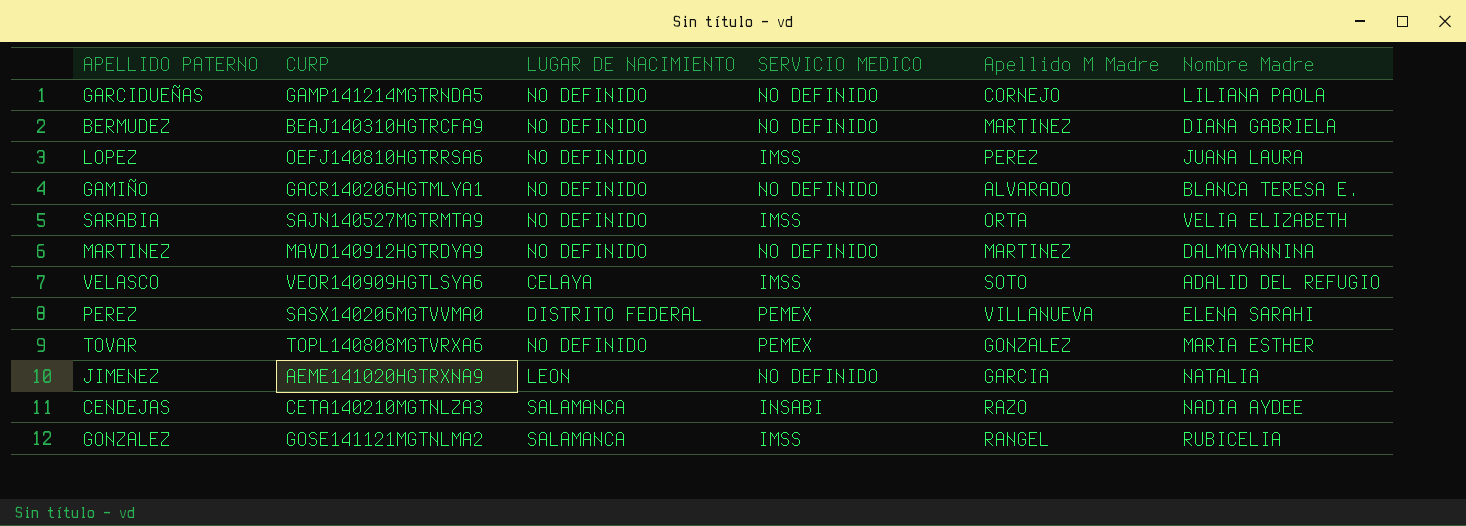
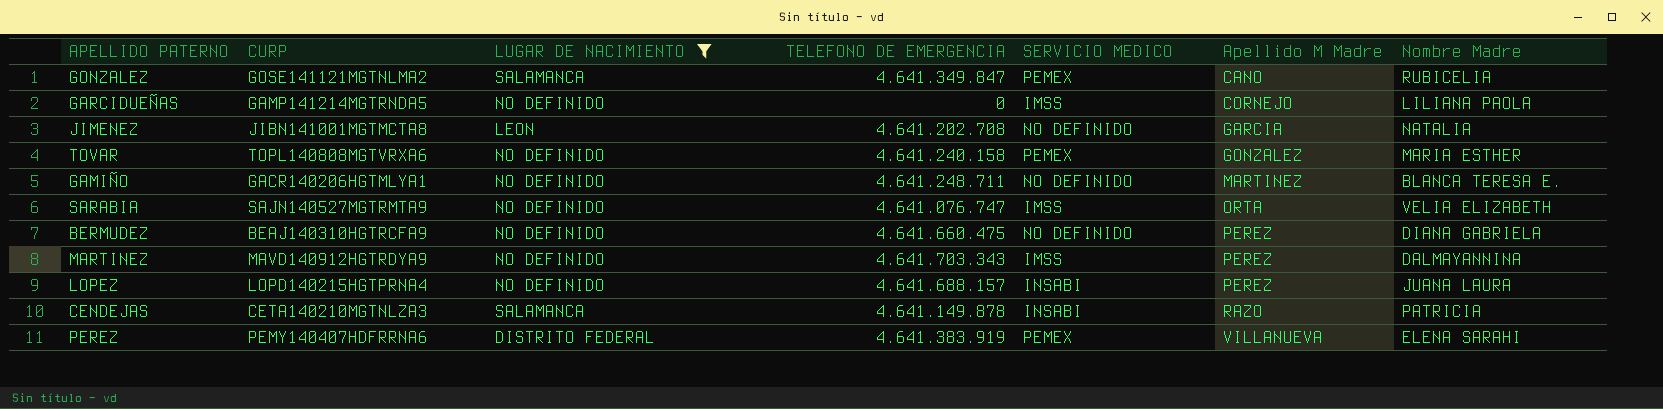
filter: none -> LUGAR DE NACIMIENTO != CELAYA
row order: none -> Apellido M Madre ascending
column TELEFONO DE EMERGENCIA | position: none -> 4
GONZALEZ | SERVICIO MEDICO: IMSS -> PEMEX
GONZALEZ | Apellido M Madre: RANGEL -> CANO
GARCIDUEÑAS | SERVICIO MEDICO: NO DEFINIDO -> IMSS
JIMENEZ | CURP: AEME141020HGTRXNA9 -> JIBN141001MGTMCTA8
GAMIÑO | Apellido M Madre: ALVARADO -> MARTINEZ
BERMUDEZ | Apellido M Madre: MARTINEZ -> PEREZ
MARTINEZ | SERVICIO MEDICO: NO DEFINIDO -> IMSS
MARTINEZ | Apellido M Madre: MARTINEZ -> PEREZ
LOPEZ | CURP: OEFJ140810HGTRRSA6 -> LOPD140215HGTPRNA4
LOPEZ | SERVICIO MEDICO: IMSS -> INSABI
CENDEJAS | Nombre Madre: NADIA AYDEE -> PATRICIA
PEREZ | CURP: SASX140206MGTVVMA0 -> PEMY140407HDFRRNA6

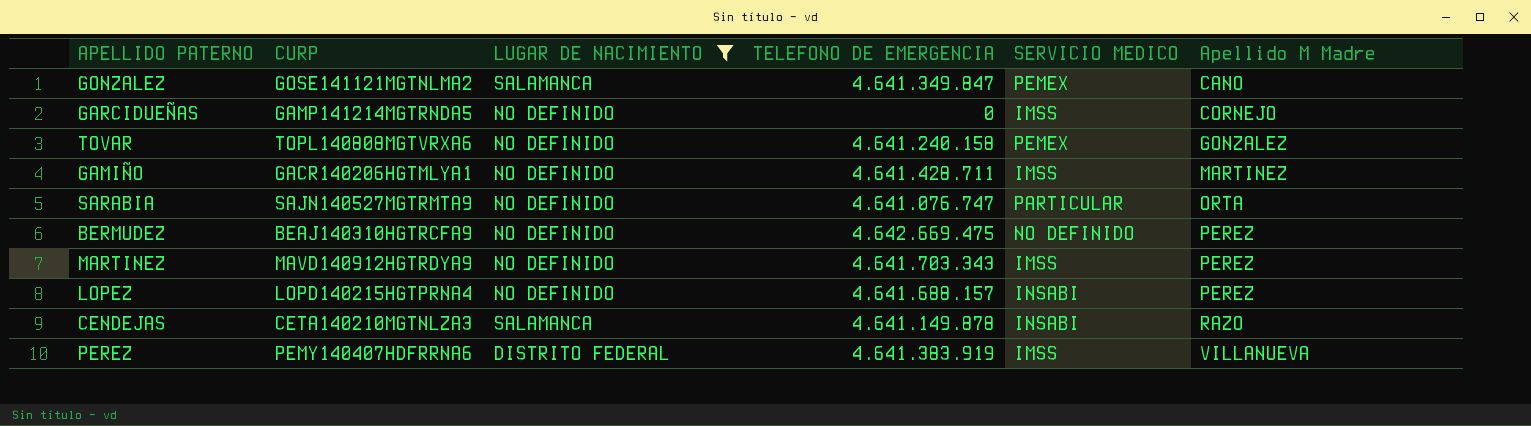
column Nombre Madre | position: 7 -> none
row JIMENEZ: JIBN141001MGTMCTA8 | LEON | 4.641.202.708 | NO DEFINIDO | GARCIA | NATALIA -> none
GAMIÑO | TELEFONO DE EMERGENCIA: 4.641.248.711 -> 4.641.428.711
GAMIÑO | SERVICIO MEDICO: NO DEFINIDO -> IMSS
SARABIA | SERVICIO MEDICO: IMSS -> PARTICULAR
BERMUDEZ | TELEFONO DE EMERGENCIA: 4.641.660.475 -> 4.642.669.475
PEREZ | SERVICIO MEDICO: PEMEX -> IMSS

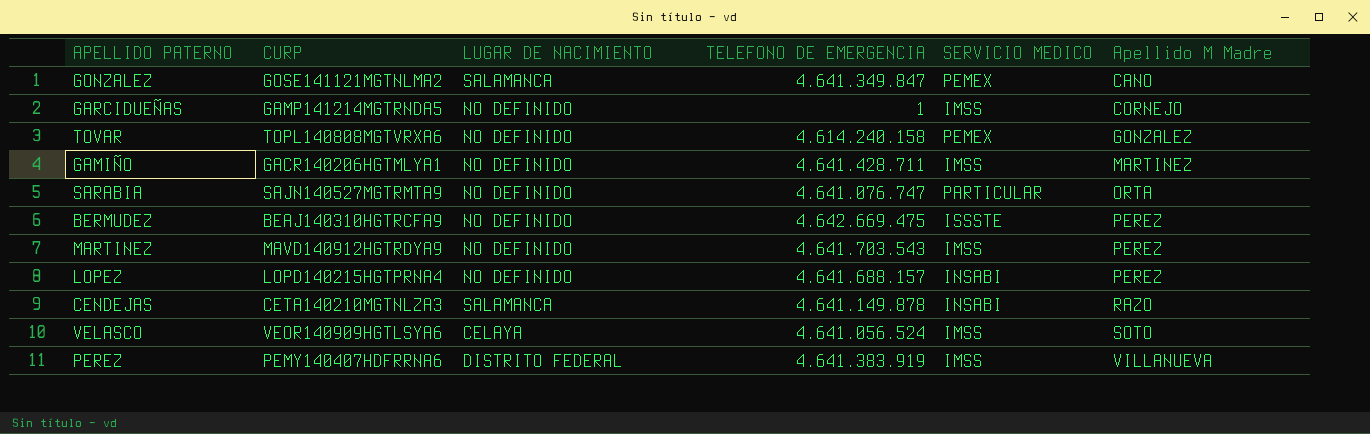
filter: LUGAR DE NACIMIENTO != CELAYA -> none
GARCIDUEÑAS | TELEFONO DE EMERGENCIA: 0 -> 1
TOVAR | TELEFONO DE EMERGENCIA: 4.641.240.158 -> 4.614.240.158
BERMUDEZ | SERVICIO MEDICO: NO DEFINIDO -> ISSSTE
MARTINEZ | TELEFONO DE EMERGENCIA: 4.641.703.343 -> 4.641.703.543

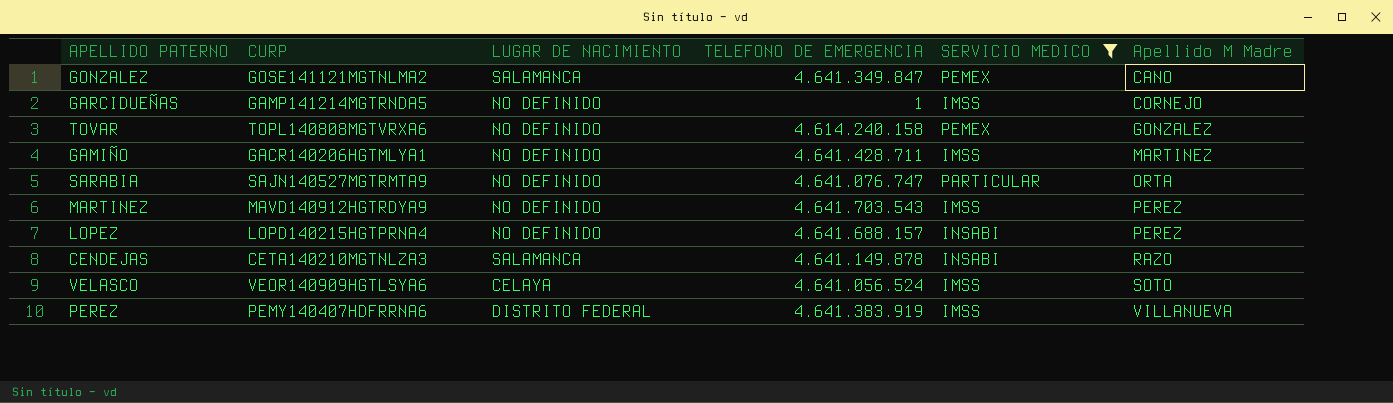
filter: none -> SERVICIO MEDICO != ISSSTE

